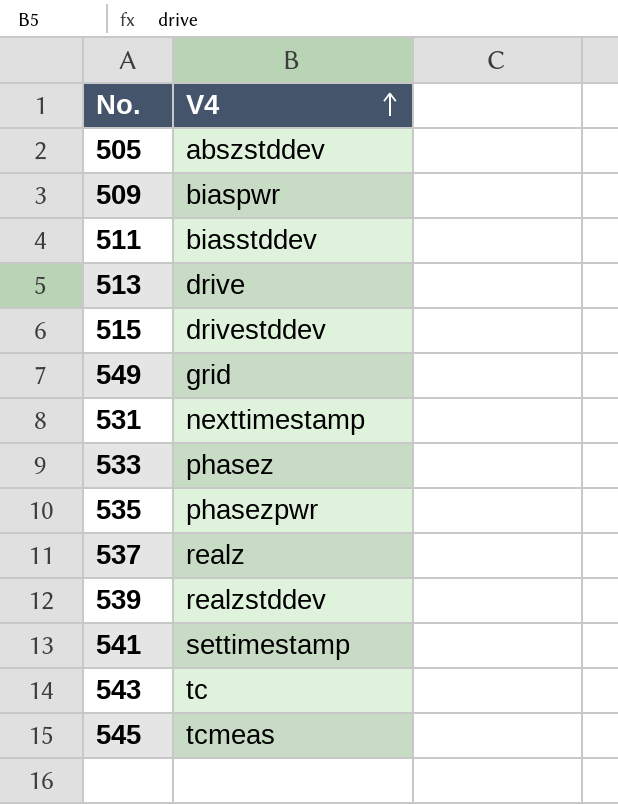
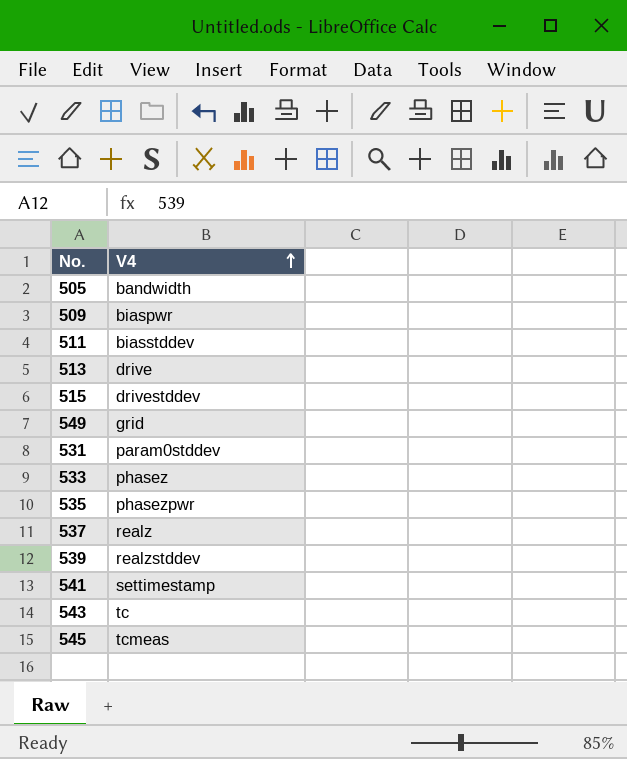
505 | V4: abszstddev -> bandwidth
531 | V4: nexttimestamp -> param0stddev

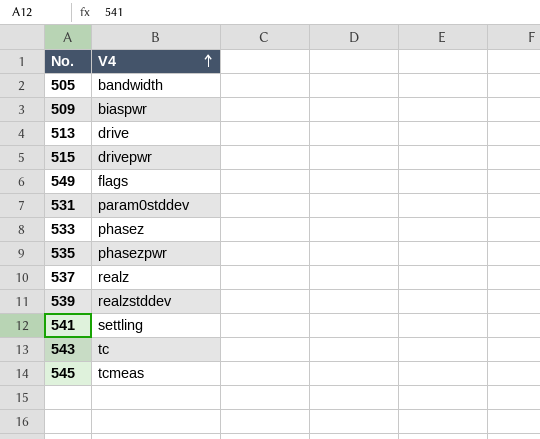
row 511: biasstddev -> none
515 | V4: drivestddev -> drivepwr
549 | V4: grid -> flags
541 | V4: settimestamp -> settling

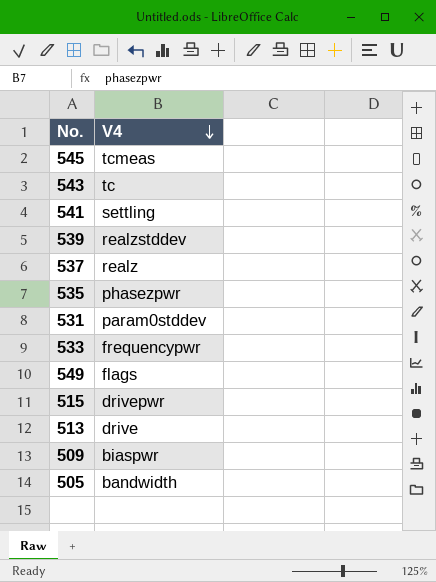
row order: V4 ascending -> V4 descending
533 | V4: phasez -> frequencypwr

